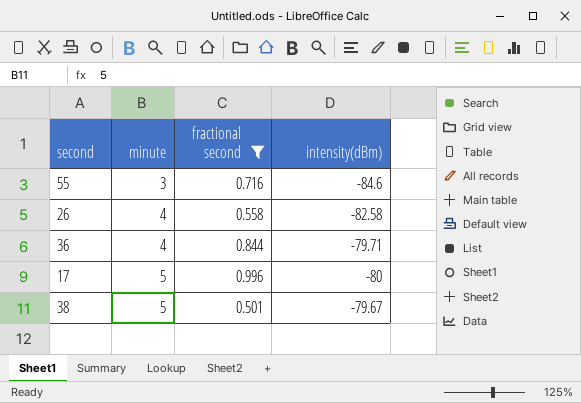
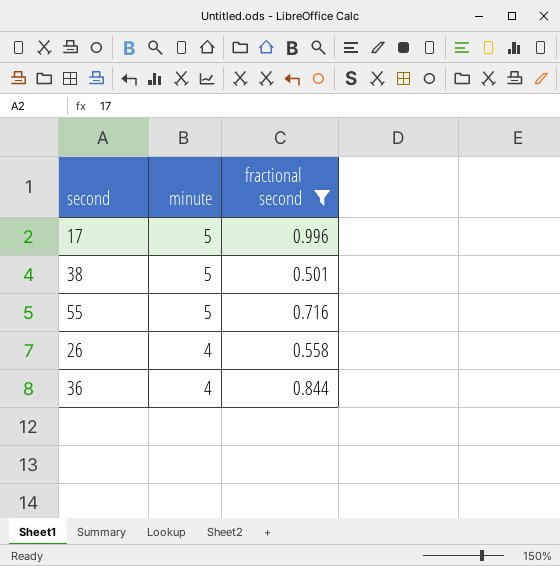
row order: minute ascending -> minute descending
column intensity(dBm) | position: 4 -> none
55 | minute: 3 -> 5

